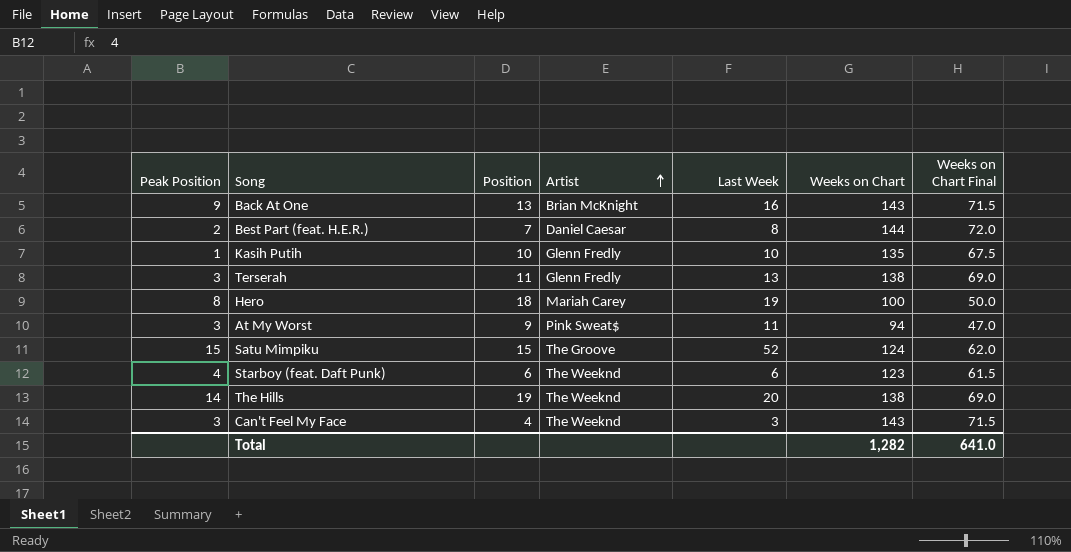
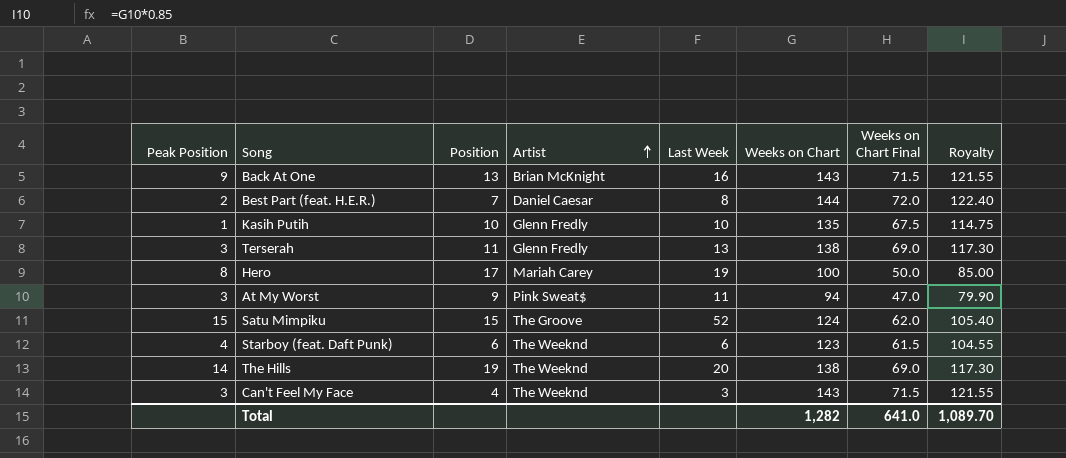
column Royalty | formula: none -> [Weeks on Chart] * 0.85
Hero | Position: 18 -> 17

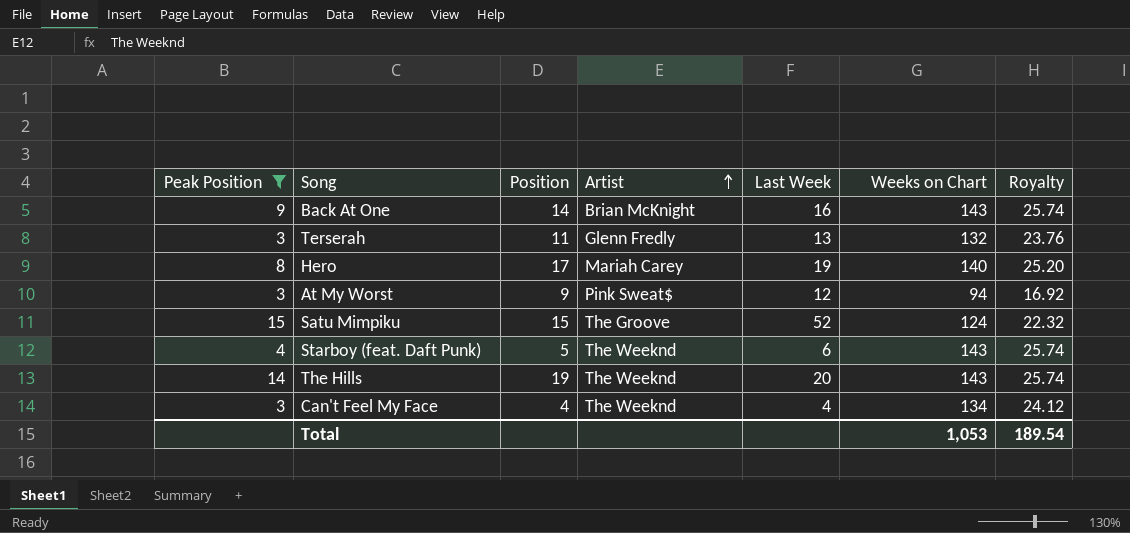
filter: none -> Peak Position >= 3
column Weeks on Chart Final | formula: [Weeks on Chart] * 0.5 -> none
column Royalty | formula: [Weeks on Chart] * 0.85 -> [Weeks on Chart] * 0.18
Back At One | Position: 13 -> 14
Terserah | Weeks on Chart: 138 -> 132
Hero | Weeks on Chart: 100 -> 140
At My Worst | Last Week: 11 -> 12
Starboy (feat. Daft Punk) | Position: 6 -> 5
Starboy (feat. Daft Punk) | Weeks on Chart: 123 -> 143
The Hills | Weeks on Chart: 138 -> 143
Can't Feel My Face | Last Week: 3 -> 4
Can't Feel My Face | Weeks on Chart: 143 -> 134
Total | Weeks on Chart: 1,282 -> 1,053
Total | Royalty: 1,089.70 -> 189.54

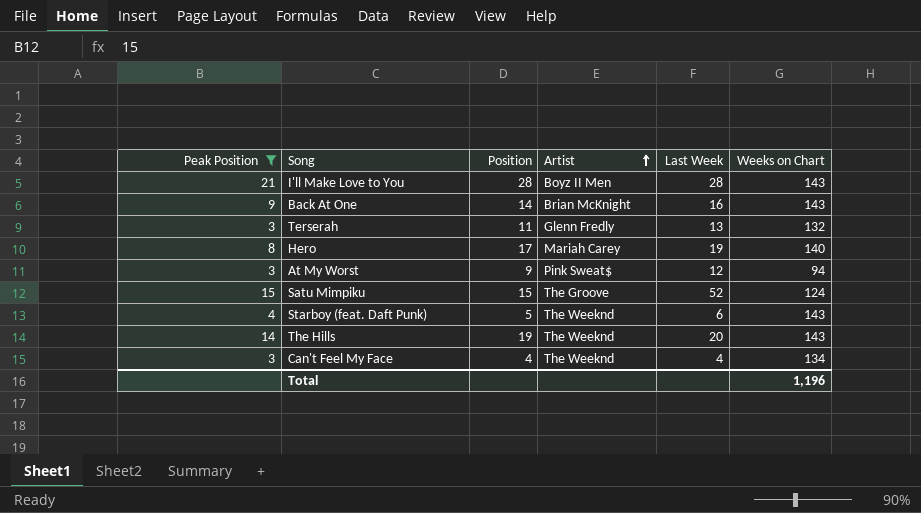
column Royalty | formula: [Weeks on Chart] * 0.18 -> none
row I'll Make Love to You: none -> 21 | 28 | Boyz II Men | 28 | 143
Total | Weeks on Chart: 1,053 -> 1,196

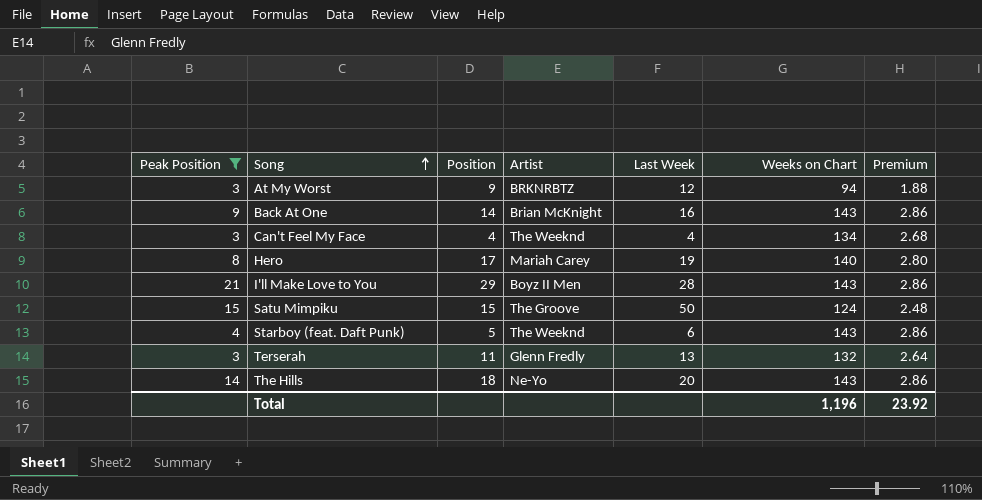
row order: Artist ascending -> Song ascending
column Premium | formula: none -> [Weeks on Chart] * 0.02
At My Worst | Artist: Pink Sweat$ -> BRKNRBTZ
I'll Make Love to You | Position: 28 -> 29
Satu Mimpiku | Last Week: 52 -> 50
The Hills | Position: 19 -> 18
The Hills | Artist: The Weeknd -> Ne-Yo

